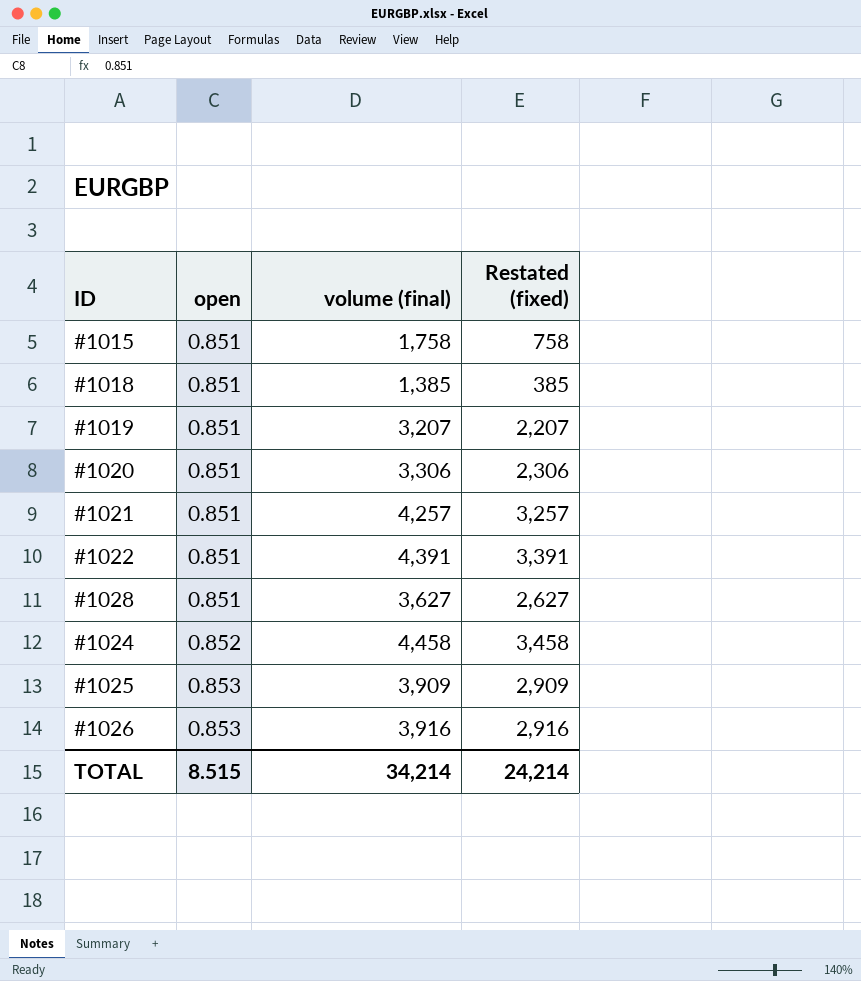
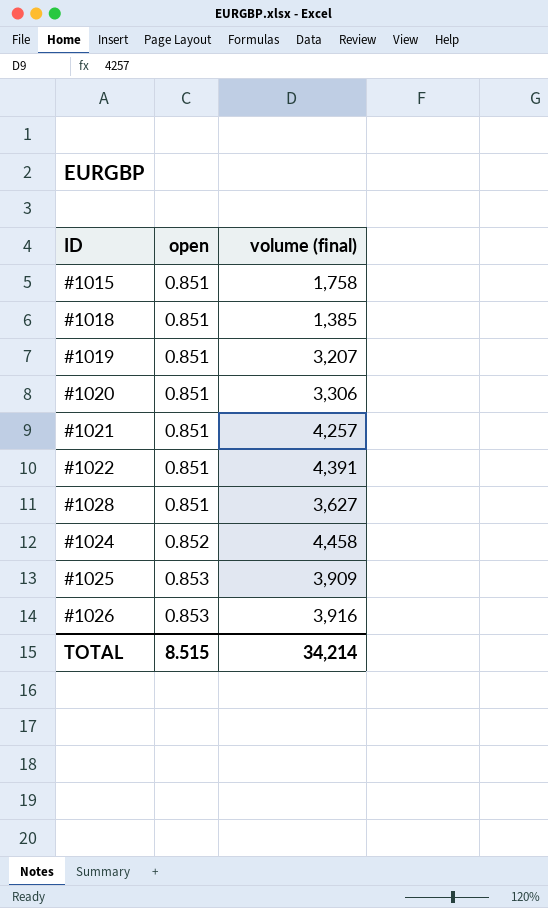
column Restated (fixed) | formula: [volume (final)] - 1000 -> none

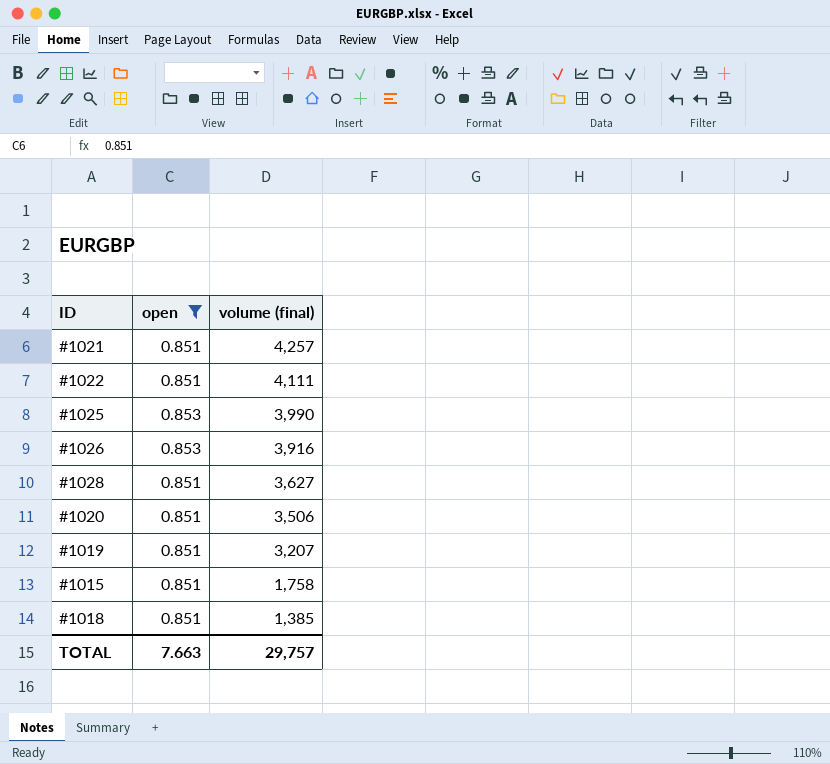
filter: none -> open != 0.852
row order: open ascending -> volume (final) descending
#1022 | volume (final): 4,391 -> 4,111
#1025 | volume (final): 3,909 -> 3,990
#1020 | volume (final): 3,306 -> 3,506
TOTAL | open: 8.515 -> 7.663
TOTAL | volume (final): 34,214 -> 29,757

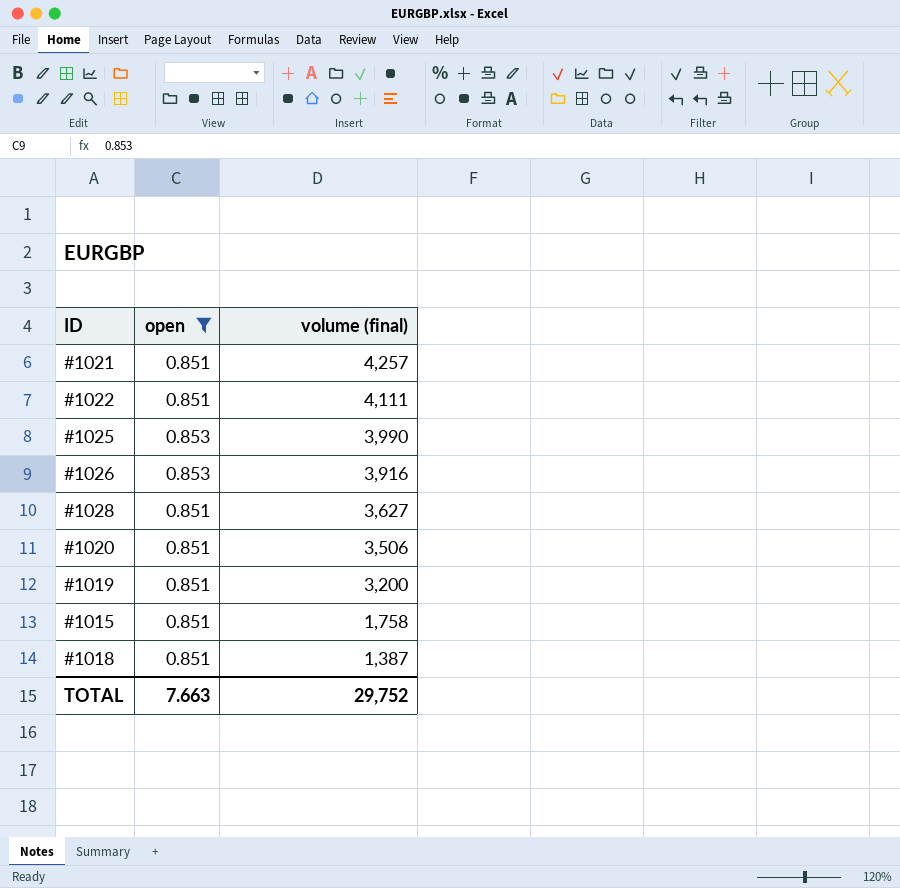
#1019 | volume (final): 3,207 -> 3,200
#1018 | volume (final): 1,385 -> 1,387
TOTAL | volume (final): 29,757 -> 29,752

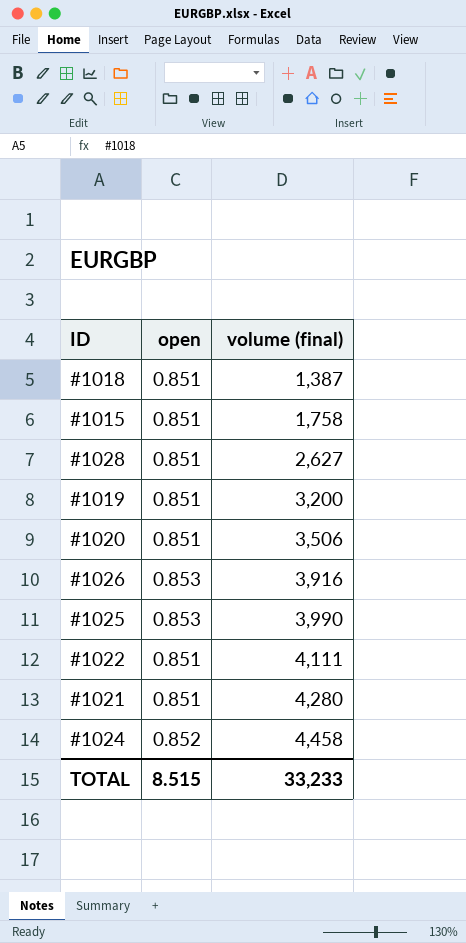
filter: open != 0.852 -> none
row order: volume (final) descending -> volume (final) ascending
#1028 | volume (final): 3,627 -> 2,627
#1021 | volume (final): 4,257 -> 4,280
TOTAL | open: 7.663 -> 8.515
TOTAL | volume (final): 29,752 -> 33,233

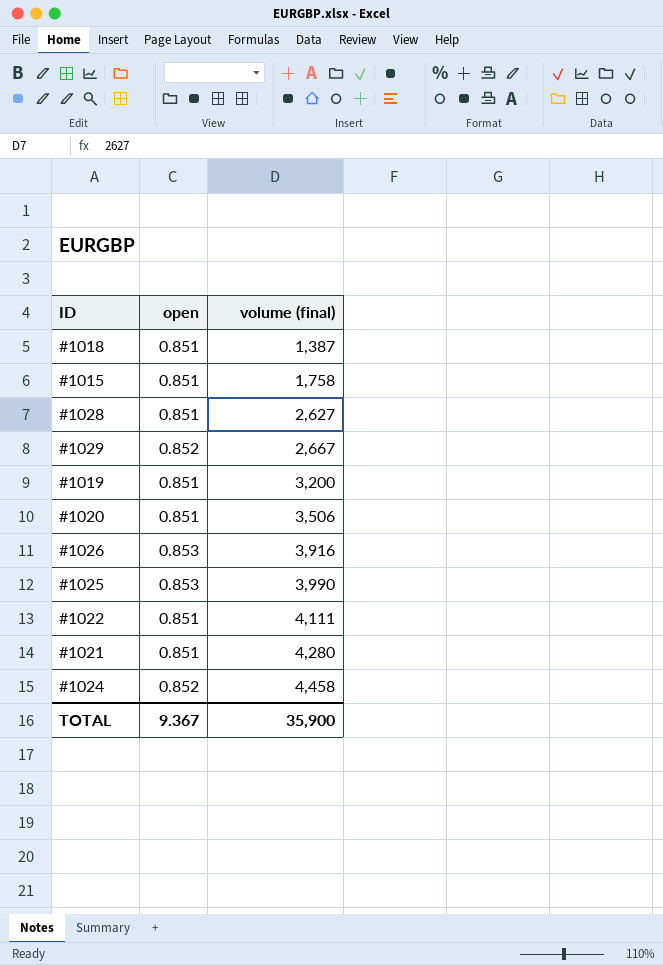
row #1029: none -> 0.852 | 2,667
TOTAL | open: 8.515 -> 9.367
TOTAL | volume (final): 33,233 -> 35,900

